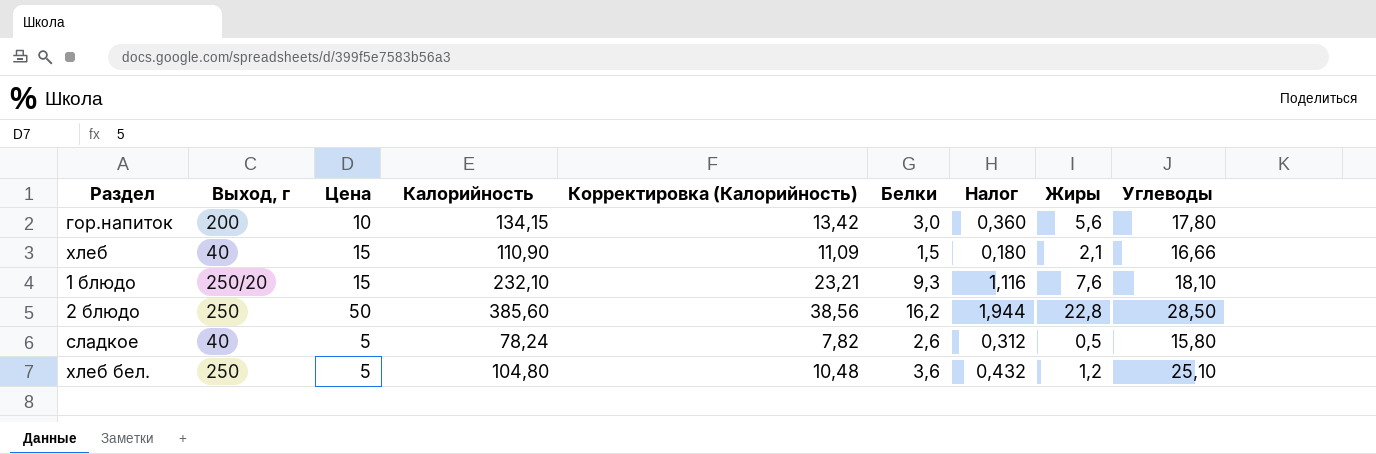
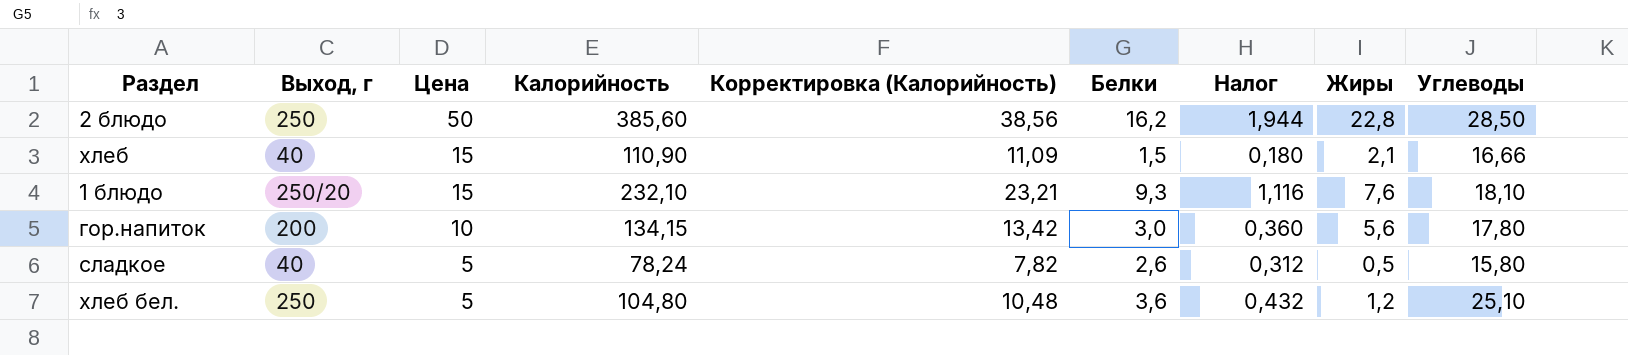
row order: none -> Цена descending

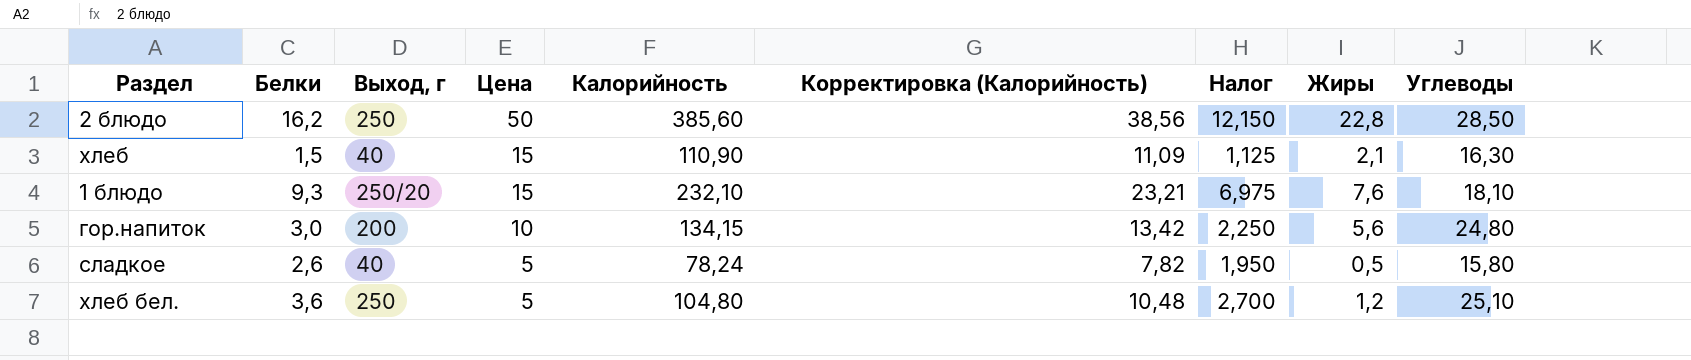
column Белки | position: 6 -> 2
column Налог | formula: [Белки] * 0,12 -> [Белки] * 0,75
хлеб | Углеводы: 16,66 -> 16,30
гор.напиток | Углеводы: 17,80 -> 24,80

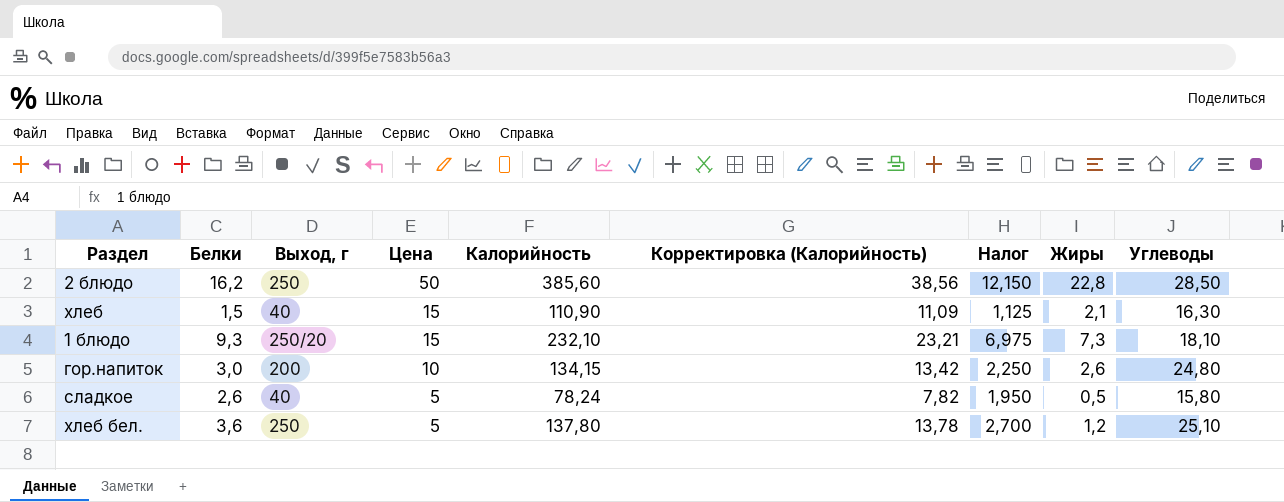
1 блюдо | Жиры: 7,6 -> 7,3
гор.напиток | Жиры: 5,6 -> 2,6
хлеб бел. | Калорийность: 104,80 -> 137,80
хлеб бел. | Корректировка (Калорийность): 10,48 -> 13,78

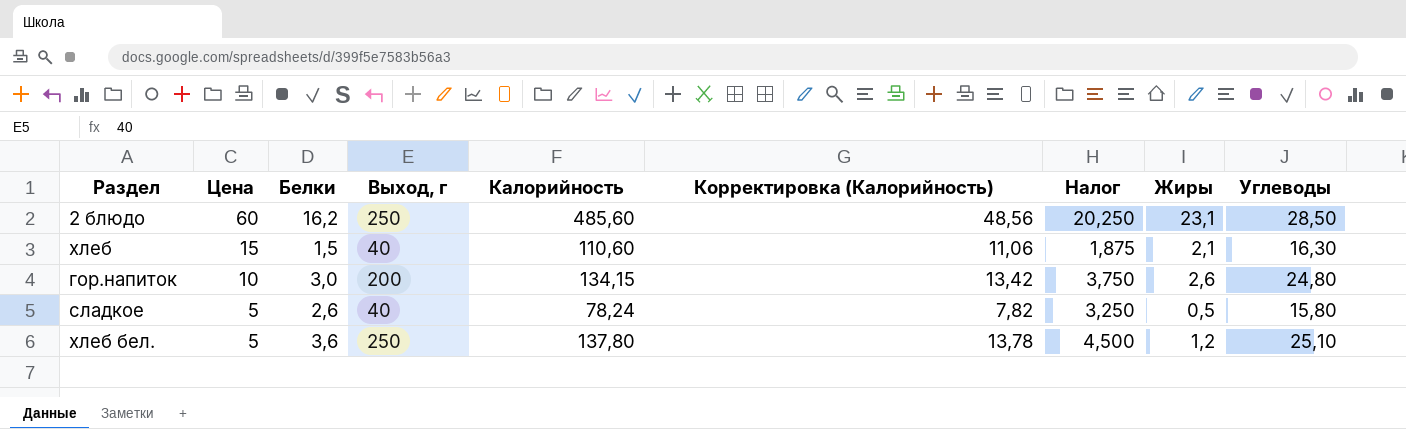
column Цена | position: 4 -> 2
column Налог | formula: [Белки] * 0,75 -> [Белки] * 1,25
row 1 блюдо: 9,3 | 250/20 | 15 | 232,10 | 23,21 | 6,975 | 7,3 | 18,10 -> none
2 блюдо | Цена: 50 -> 60
2 блюдо | Калорийность: 385,60 -> 485,60
2 блюдо | Корректировка (Калорийность): 38,56 -> 48,56
2 блюдо | Жиры: 22,8 -> 23,1
хлеб | Калорийность: 110,90 -> 110,60
хлеб | Корректировка (Калорийность): 11,09 -> 11,06

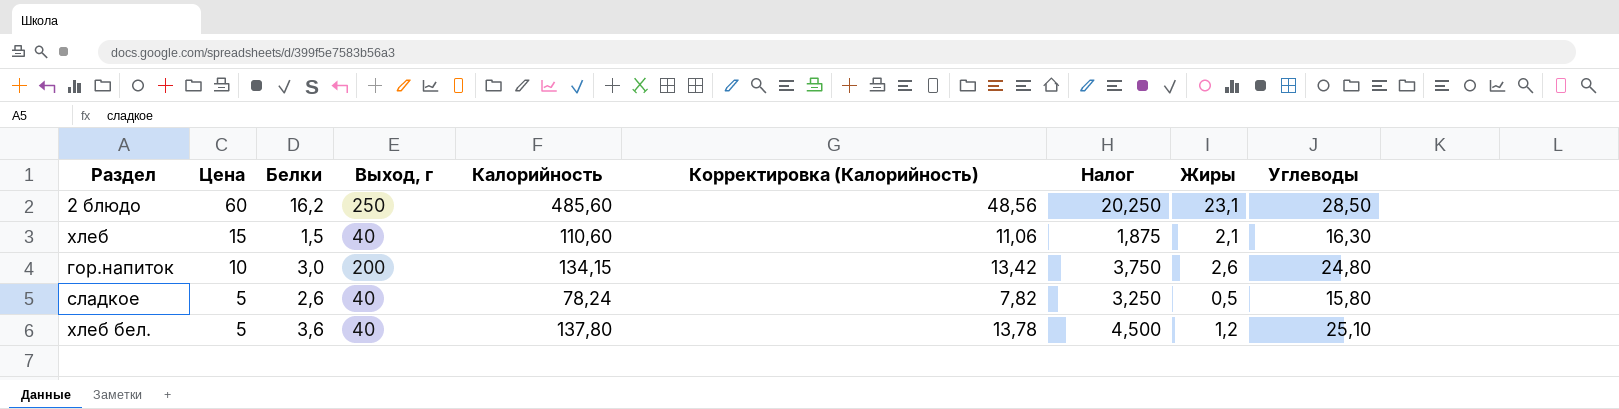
хлеб бел. | Выход, г: 250 -> 40

